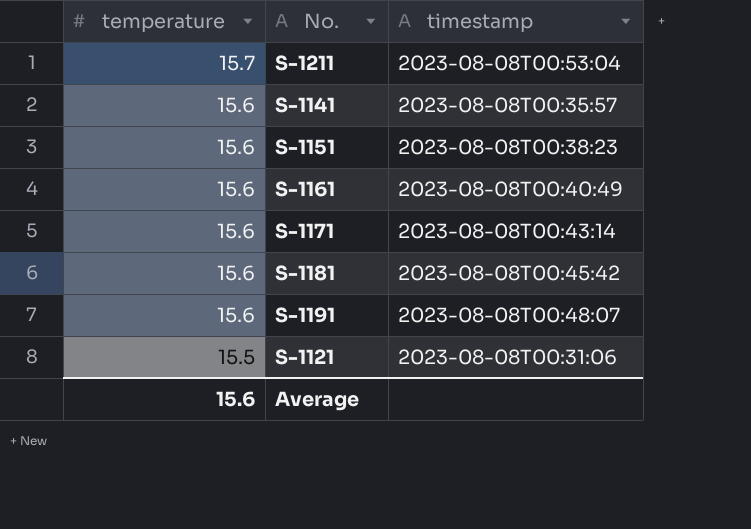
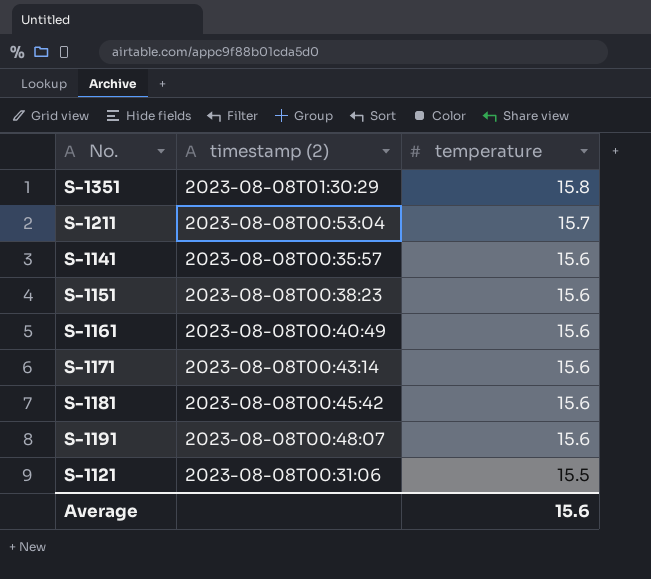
column name: timestamp -> timestamp (2)
column temperature | position: 1 -> 3
row S-1351: none -> 2023-08-08T01:30:29 | 15.8

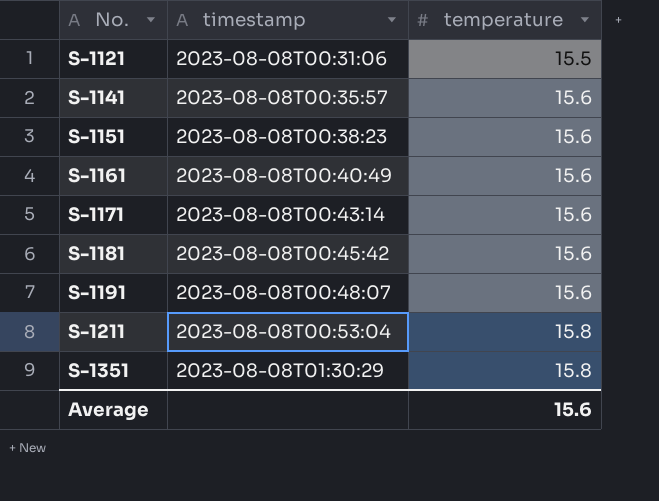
row order: temperature descending -> No. ascending
column name: timestamp (2) -> timestamp
S-1211 | temperature: 15.7 -> 15.8

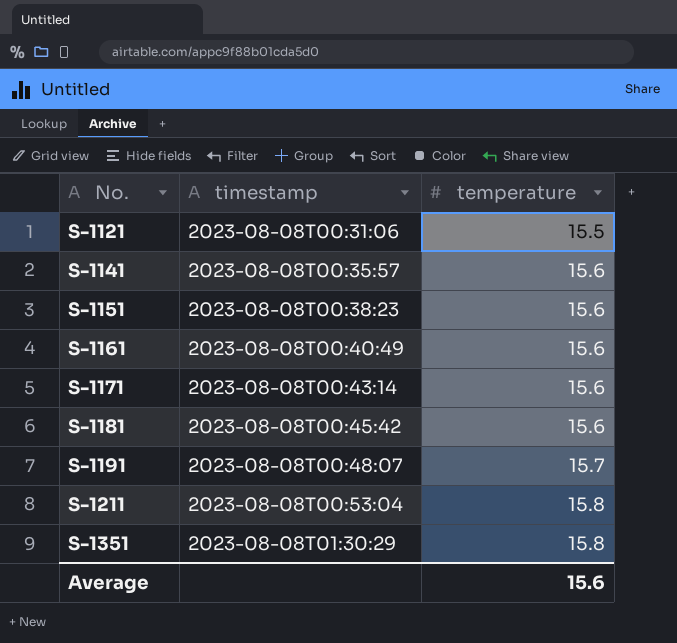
S-1191 | temperature: 15.6 -> 15.7

